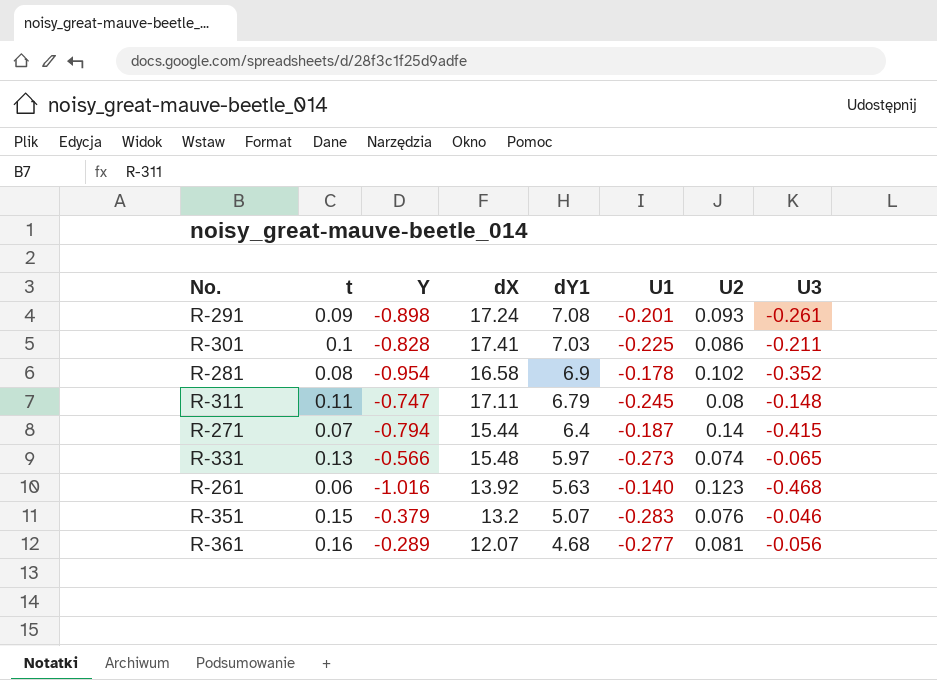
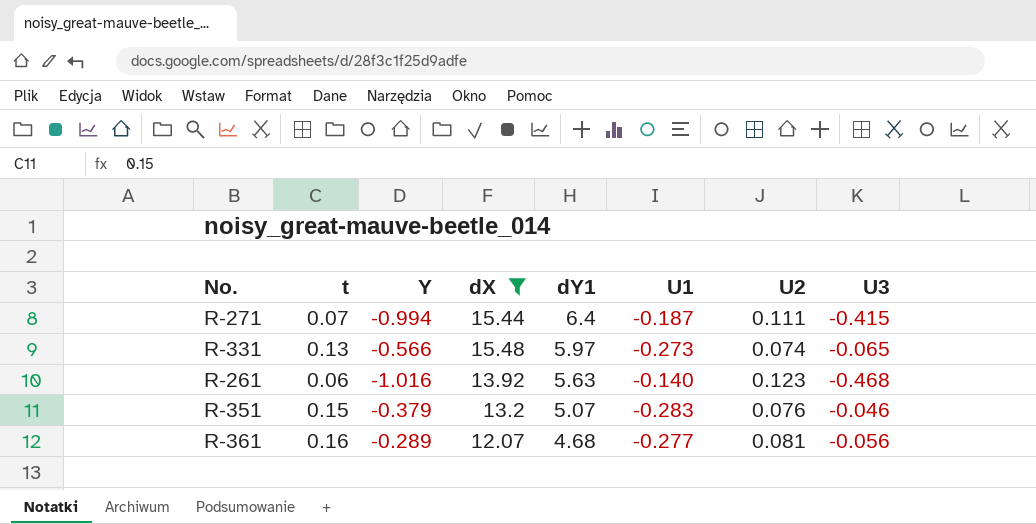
filter: none -> dX <= 15.48
R-271 | Y: -0.794 -> -0.994
R-271 | U2: 0.14 -> 0.111

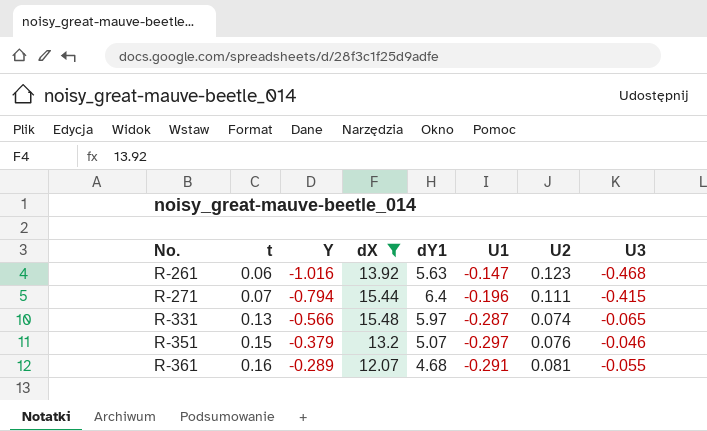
row order: dY1 descending -> No. ascending
R-261 | U1: -0.140 -> -0.147
R-271 | Y: -0.994 -> -0.794
R-271 | U1: -0.187 -> -0.196
R-331 | U1: -0.273 -> -0.287
R-351 | U1: -0.283 -> -0.297
R-361 | U1: -0.277 -> -0.291
R-361 | U3: -0.056 -> -0.055

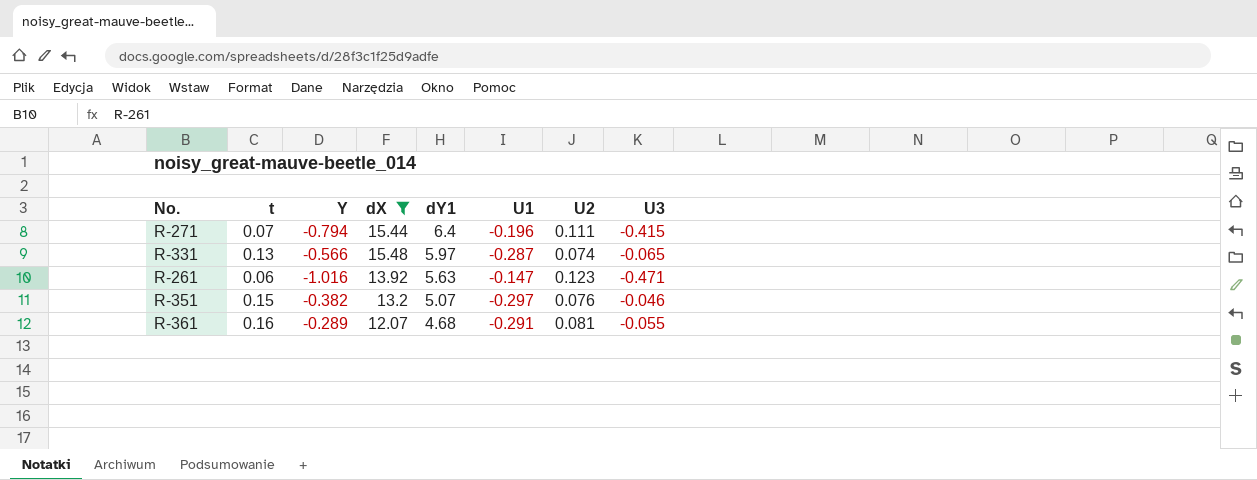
row order: No. ascending -> dY1 descending
R-261 | U3: -0.468 -> -0.471
R-351 | Y: -0.379 -> -0.382

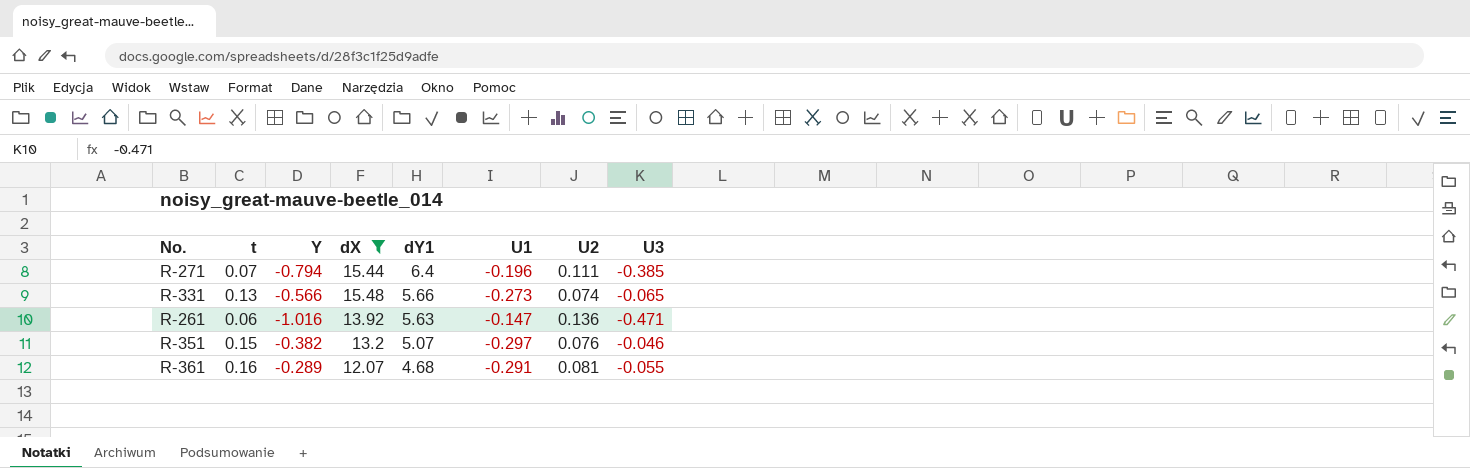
R-271 | U3: -0.415 -> -0.385
R-331 | dY1: 5.97 -> 5.66
R-331 | U1: -0.287 -> -0.273
R-261 | U2: 0.123 -> 0.136

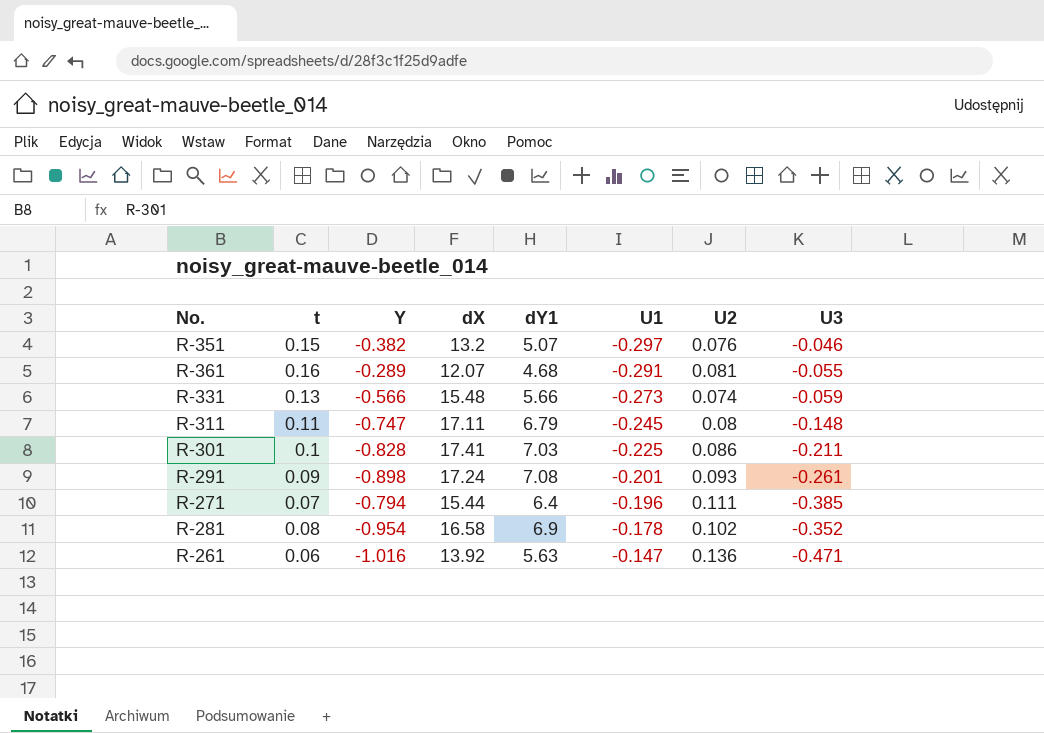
filter: dX <= 15.48 -> none
row order: dY1 descending -> U1 ascending
R-331 | U3: -0.065 -> -0.059

